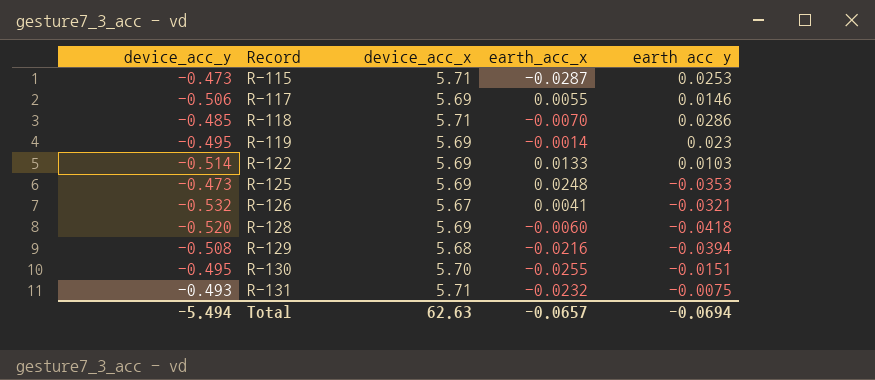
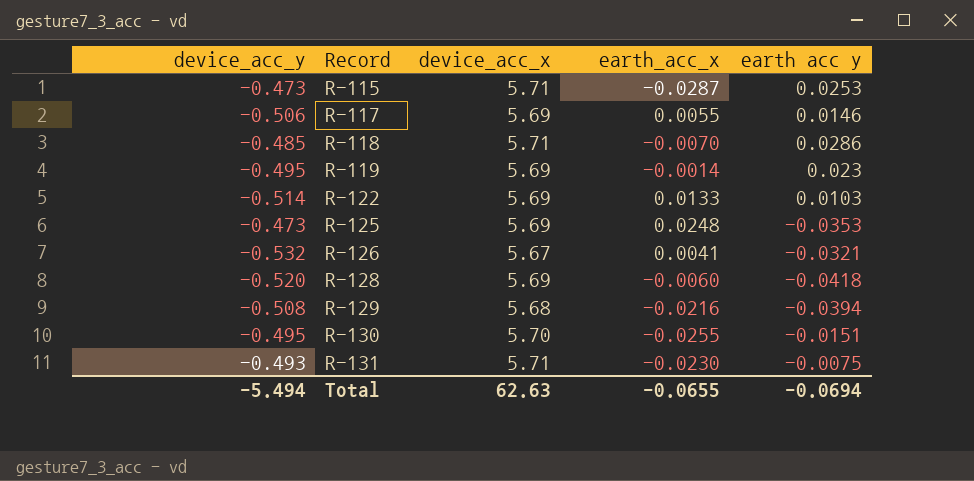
R-131 | earth_acc_x: -0.0232 -> -0.0230
Total | earth_acc_x: -0.0657 -> -0.0655

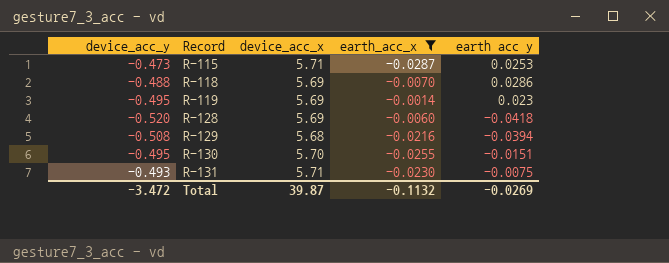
filter: none -> earth_acc_x <= -0.0014
R-118 | device_acc_y: -0.485 -> -0.488
R-118 | device_acc_x: 5.71 -> 5.69
Total | device_acc_y: -5.494 -> -3.472
Total | device_acc_x: 62.63 -> 39.87
Total | earth_acc_x: -0.0655 -> -0.1132
Total | earth acc y: -0.0694 -> -0.0269

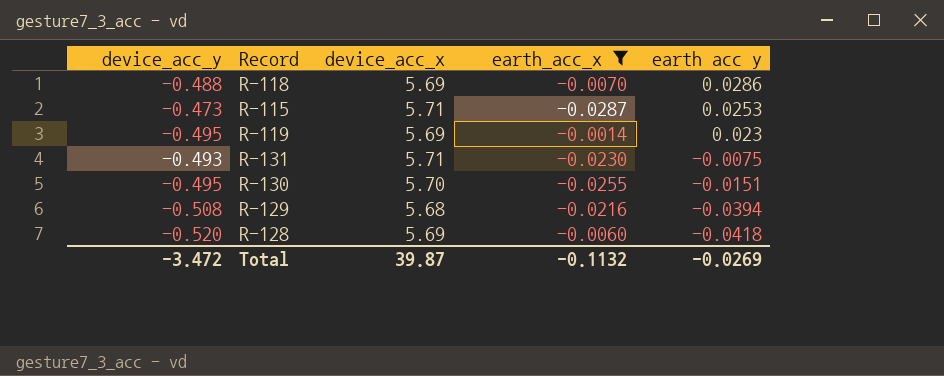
row order: Record ascending -> earth acc y descending

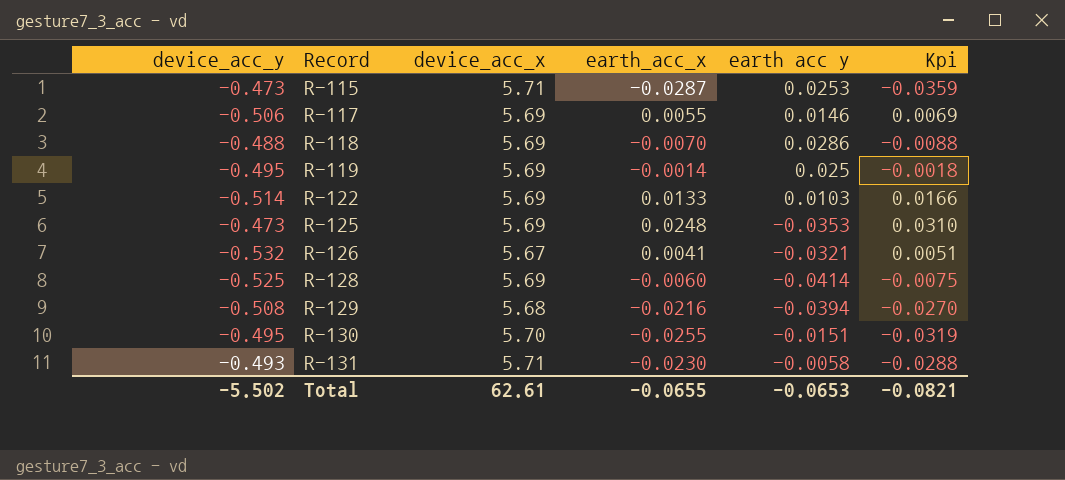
filter: earth_acc_x <= -0.0014 -> none
row order: earth acc y descending -> Record ascending
column Kpi | formula: none -> [earth_acc_x] * 1.25
R-119 | earth acc y: 0.023 -> 0.025
R-128 | device_acc_y: -0.520 -> -0.525
R-128 | earth acc y: -0.0418 -> -0.0414
R-131 | earth acc y: -0.0075 -> -0.0058
Total | device_acc_y: -3.472 -> -5.502
Total | device_acc_x: 39.87 -> 62.61
Total | earth_acc_x: -0.1132 -> -0.0655
Total | earth acc y: -0.0269 -> -0.0653

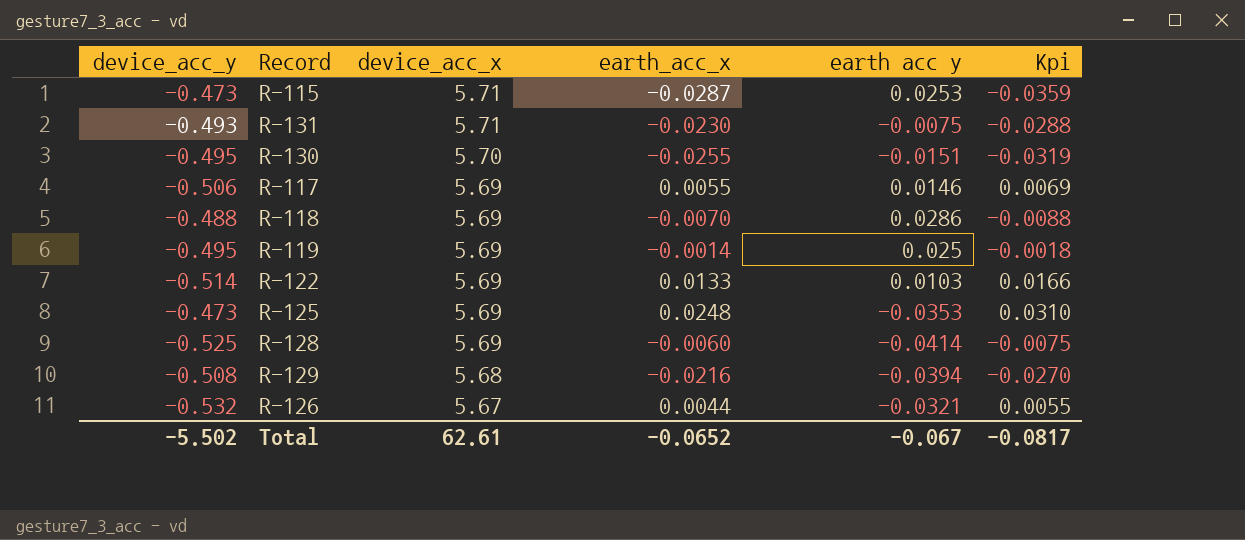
row order: Record ascending -> device_acc_x descending
R-131 | earth acc y: -0.0058 -> -0.0075
R-126 | earth_acc_x: 0.0041 -> 0.0044
R-126 | Kpi: 0.0051 -> 0.0055
Total | earth_acc_x: -0.0655 -> -0.0652
Total | earth acc y: -0.0653 -> -0.067
Total | Kpi: -0.0821 -> -0.0817

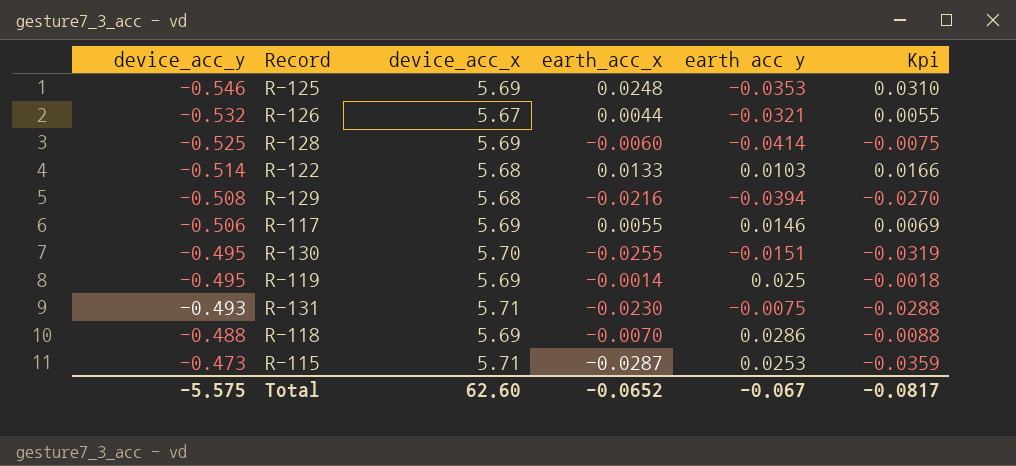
row order: device_acc_x descending -> device_acc_y ascending
R-125 | device_acc_y: -0.473 -> -0.546
R-122 | device_acc_x: 5.69 -> 5.68
Total | device_acc_y: -5.502 -> -5.575
Total | device_acc_x: 62.61 -> 62.60

